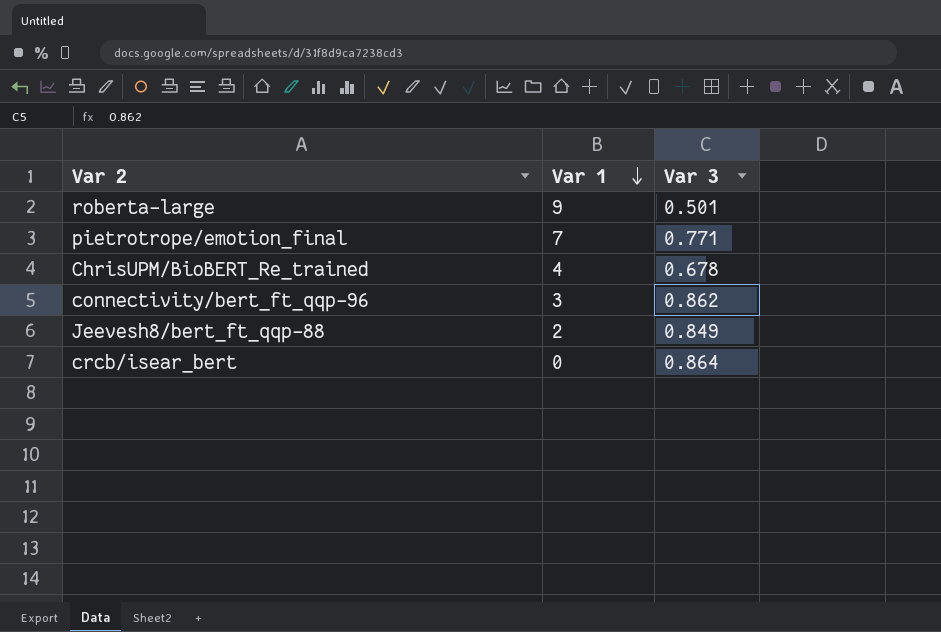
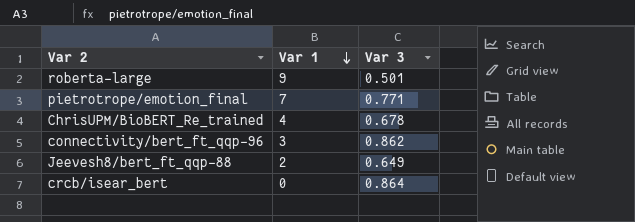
Jeevesh8/bert_ft_qqp-88 | Var 3: 0.849 -> 0.649

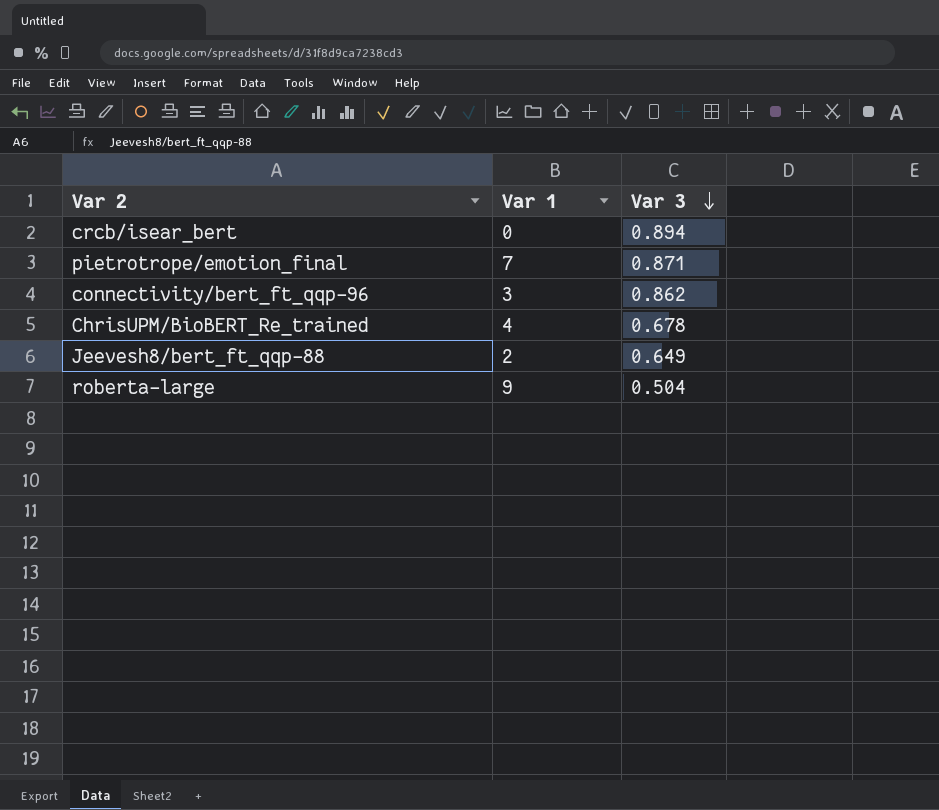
row order: Var 1 descending -> Var 3 descending
crcb/isear_bert | Var 3: 0.864 -> 0.894
pietrotrope/emotion_final | Var 3: 0.771 -> 0.871
roberta-large | Var 3: 0.501 -> 0.504

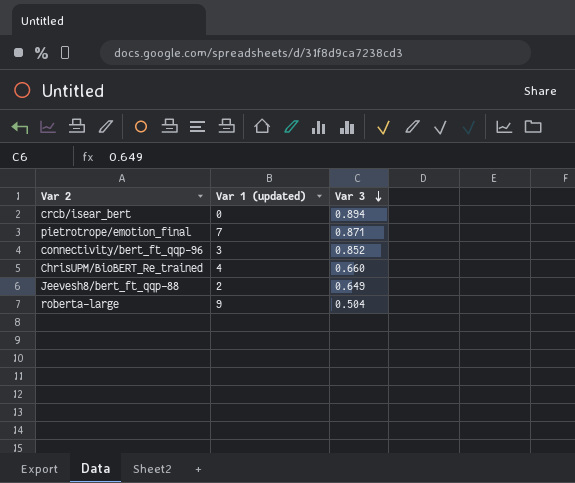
column name: Var 1 -> Var 1 (updated)
connectivity/bert_ft_qqp-96 | Var 3: 0.862 -> 0.852
ChrisUPM/BioBERT_Re_trained | Var 3: 0.678 -> 0.660

